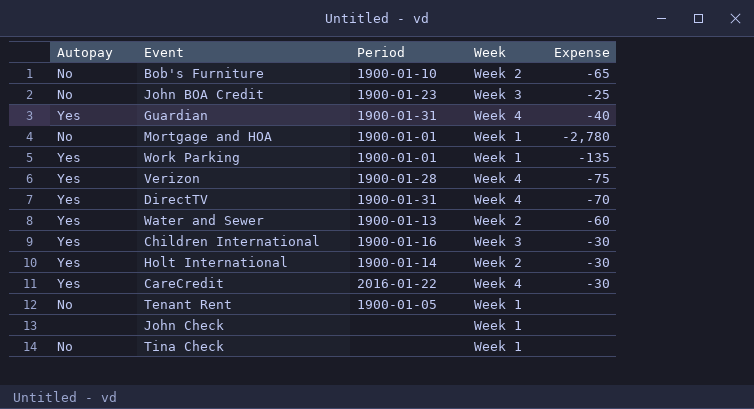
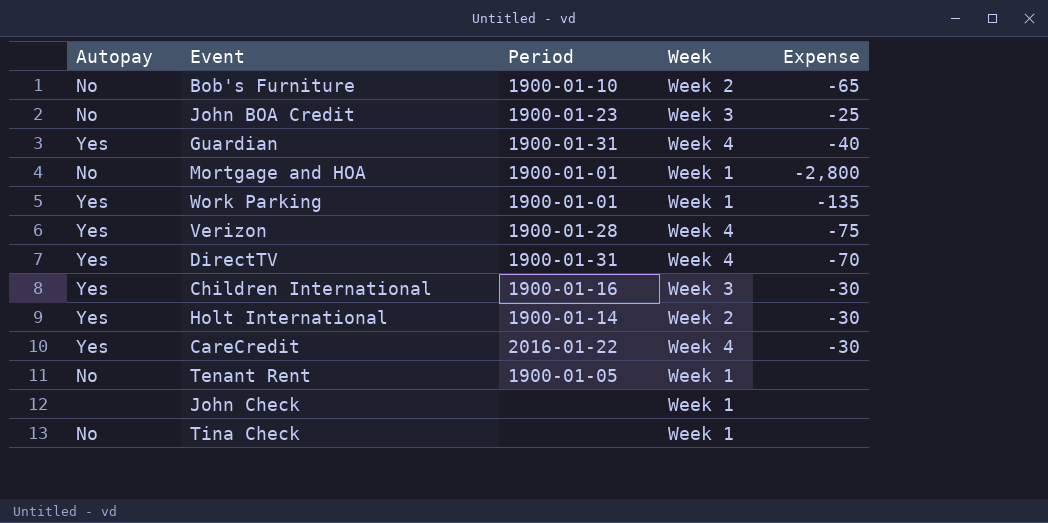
row Water and Sewer: Yes | 1900-01-13 | Week 2 | -60 -> none
Mortgage and HOA | Expense: -2,780 -> -2,800

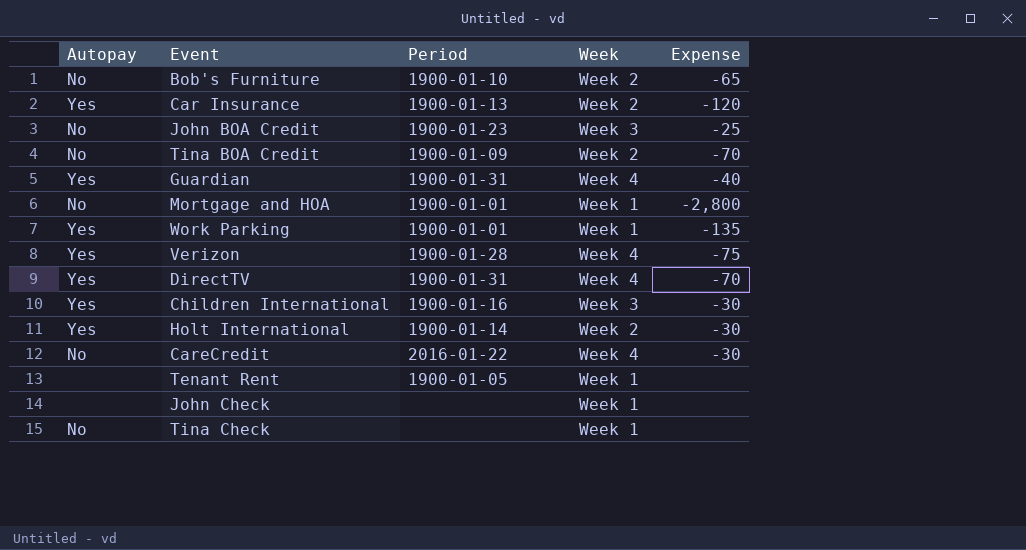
row Car Insurance: none -> Yes | 1900-01-13 | Week 2 | -120
row Tina BOA Credit: none -> No | 1900-01-09 | Week 2 | -70
CareCredit | Autopay: Yes -> No
Tenant Rent | Autopay: No -> none

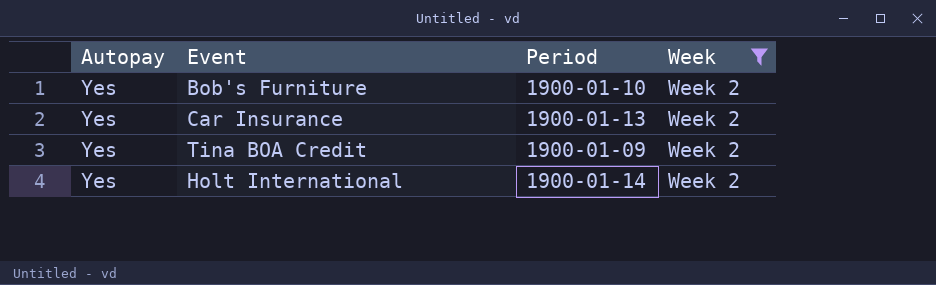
filter: none -> Week = Week 2
column Expense | position: 5 -> none
Bob's Furniture | Autopay: No -> Yes
Tina BOA Credit | Autopay: No -> Yes

